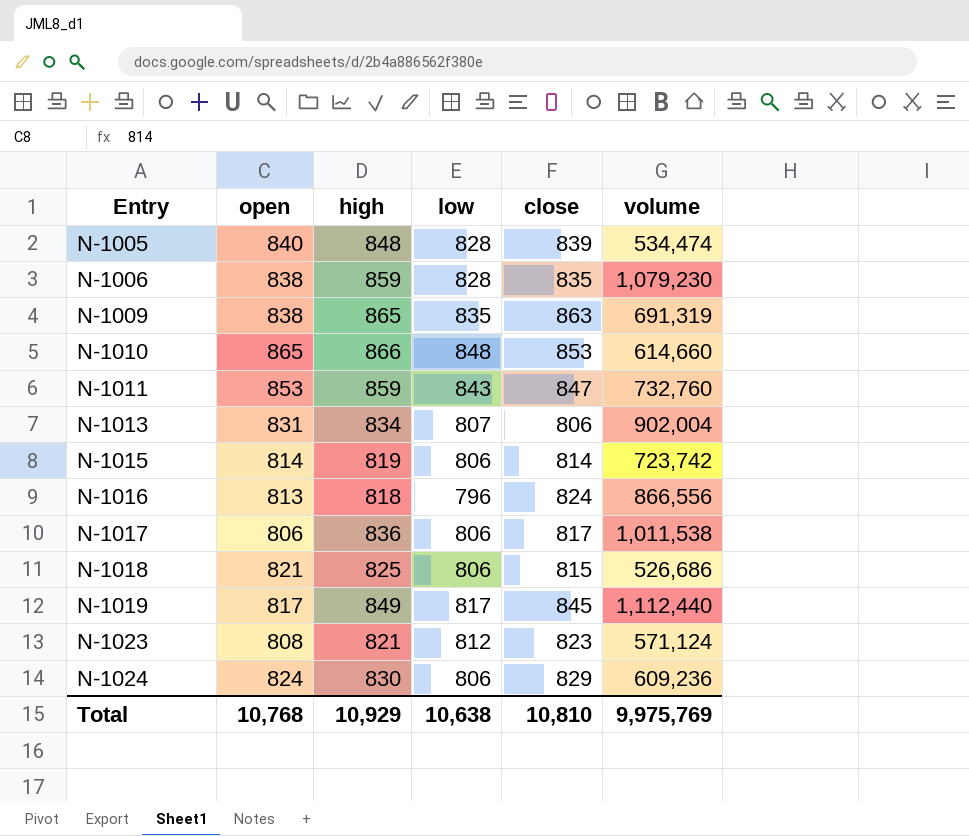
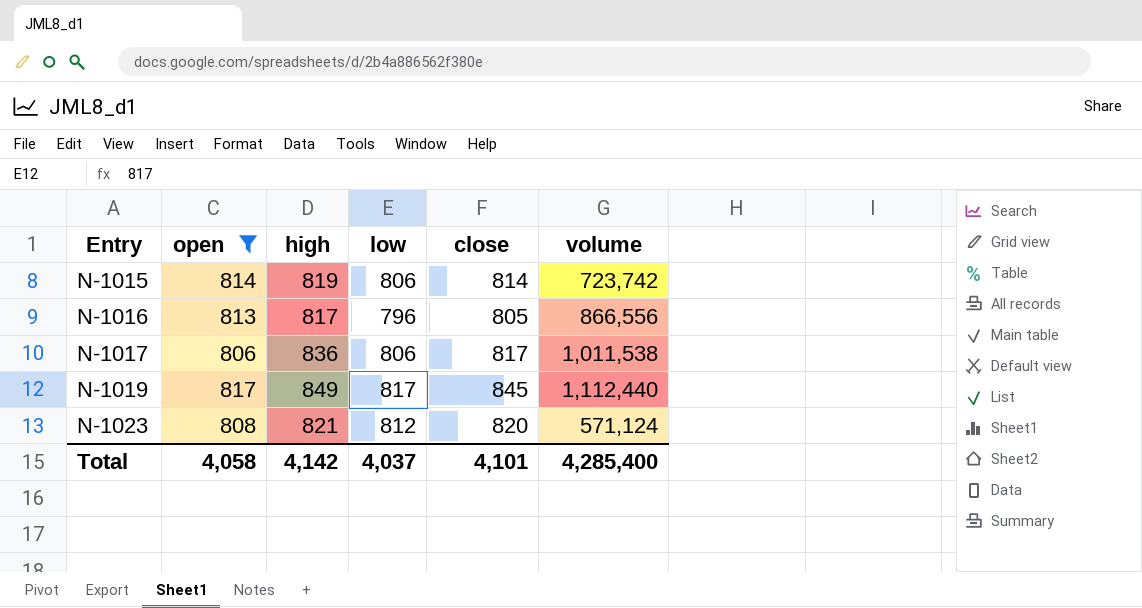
filter: none -> open <= 817
N-1016 | high: 818 -> 817
N-1016 | close: 824 -> 805
N-1023 | close: 823 -> 820
Total | open: 10,768 -> 4,058
Total | high: 10,929 -> 4,142
Total | low: 10,638 -> 4,037
Total | close: 10,810 -> 4,101
Total | volume: 9,975,769 -> 4,285,400

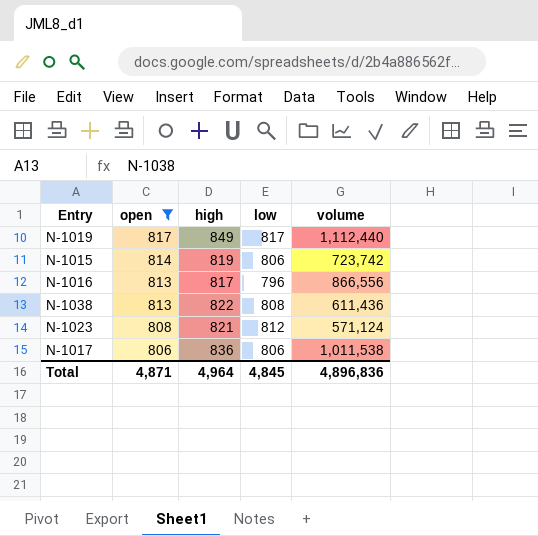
row order: Entry ascending -> open descending
column close | position: 5 -> none
row N-1038: none -> 813 | 822 | 808 | 611,436
Total | open: 4,058 -> 4,871
Total | high: 4,142 -> 4,964
Total | low: 4,037 -> 4,845
Total | volume: 4,285,400 -> 4,896,836

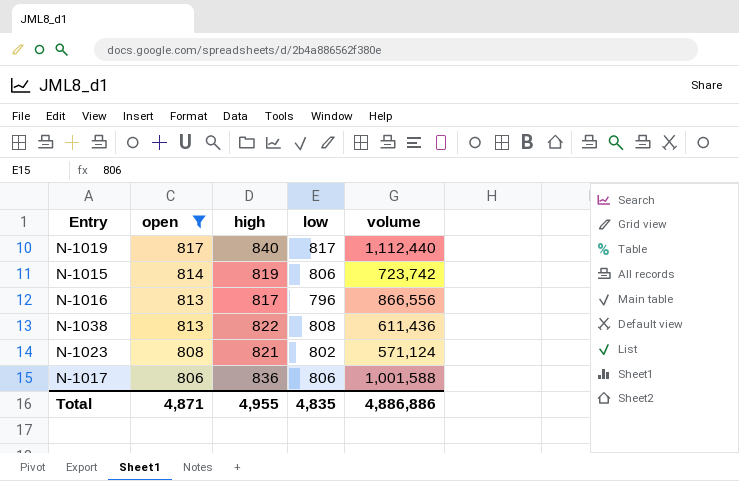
N-1019 | high: 849 -> 840
N-1023 | low: 812 -> 802
N-1017 | volume: 1,011,538 -> 1,001,588
Total | high: 4,964 -> 4,955
Total | low: 4,845 -> 4,835
Total | volume: 4,896,836 -> 4,886,886

